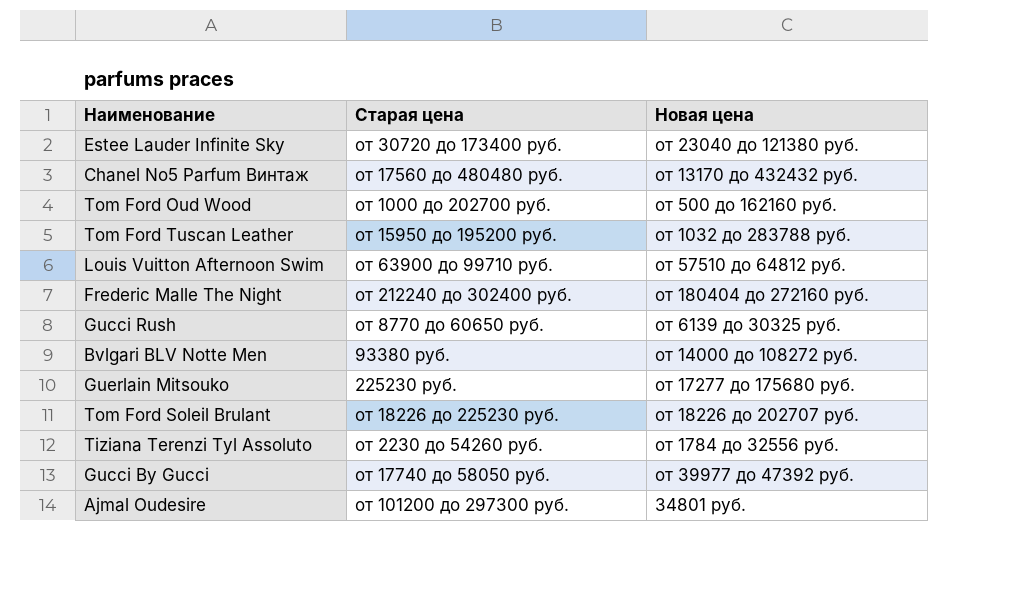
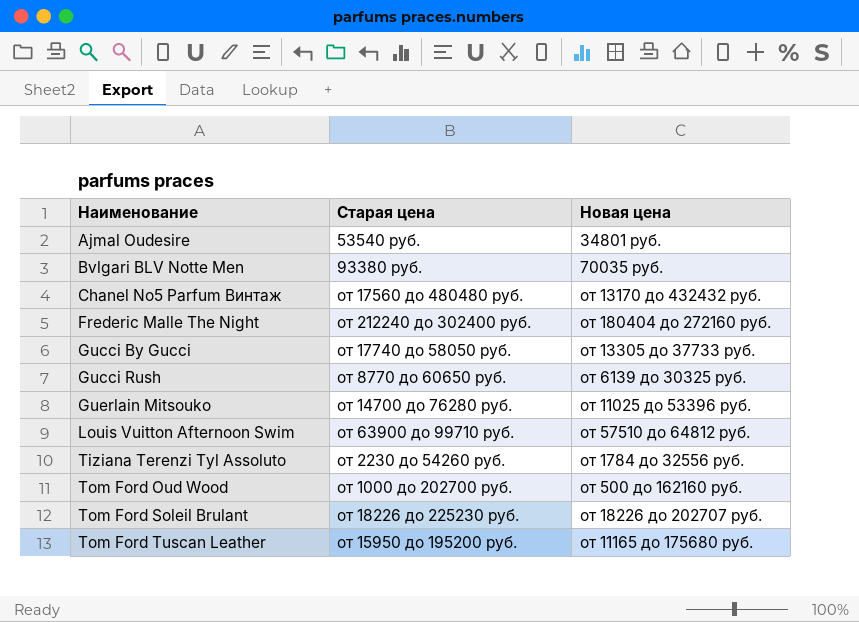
row order: none -> Наименование ascending
row Estee Lauder Infinite Sky: от 30720 до 173400 руб. | от 23040 до 121380 руб. -> none
Ajmal Oudesire | Старая цена: от 101200 до 297300 руб. -> 53540 руб.
Bvlgari BLV Notte Men | Новая цена: от 14000 до 108272 руб. -> 70035 руб.
Gucci By Gucci | Новая цена: от 39977 до 47392 руб. -> от 13305 до 37733 руб.
Guerlain Mitsouko | Старая цена: 225230 руб. -> от 14700 до 76280 руб.
Guerlain Mitsouko | Новая цена: от 17277 до 175680 руб. -> от 11025 до 53396 руб.
Tom Ford Tuscan Leather | Новая цена: от 1032 до 283788 руб. -> от 11165 до 175680 руб.

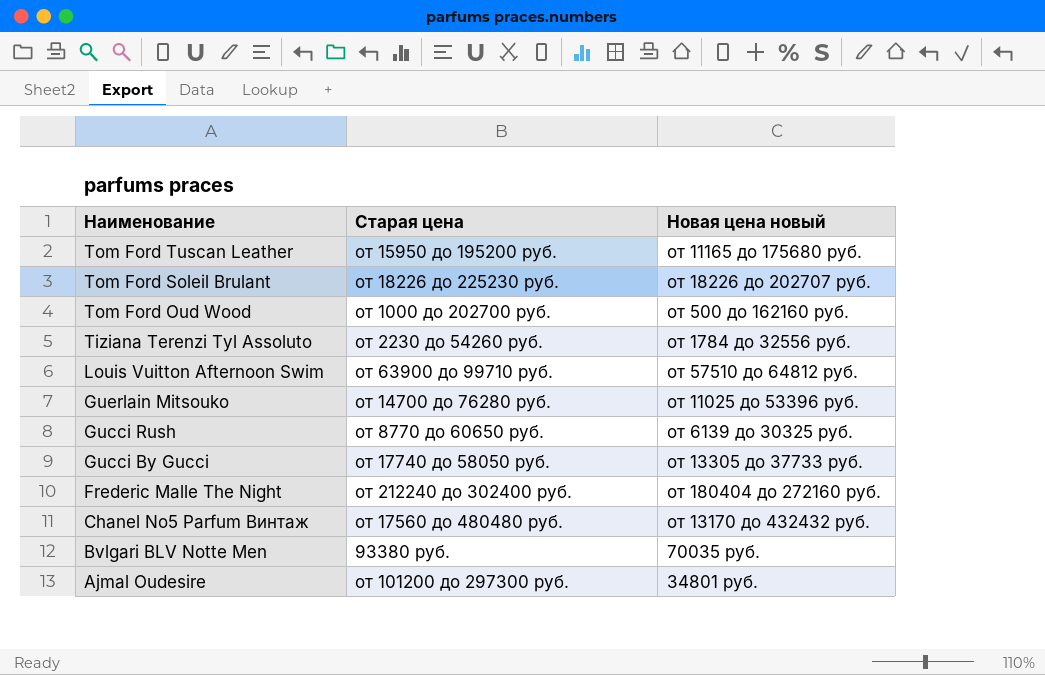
row order: Наименование ascending -> Наименование descending
column name: Новая цена -> Новая цена новый
Ajmal Oudesire | Старая цена: 53540 руб. -> от 101200 до 297300 руб.

